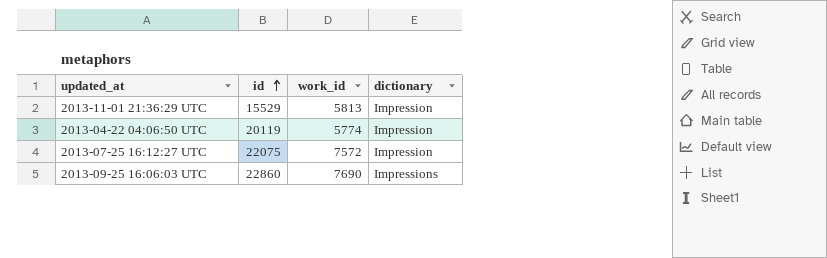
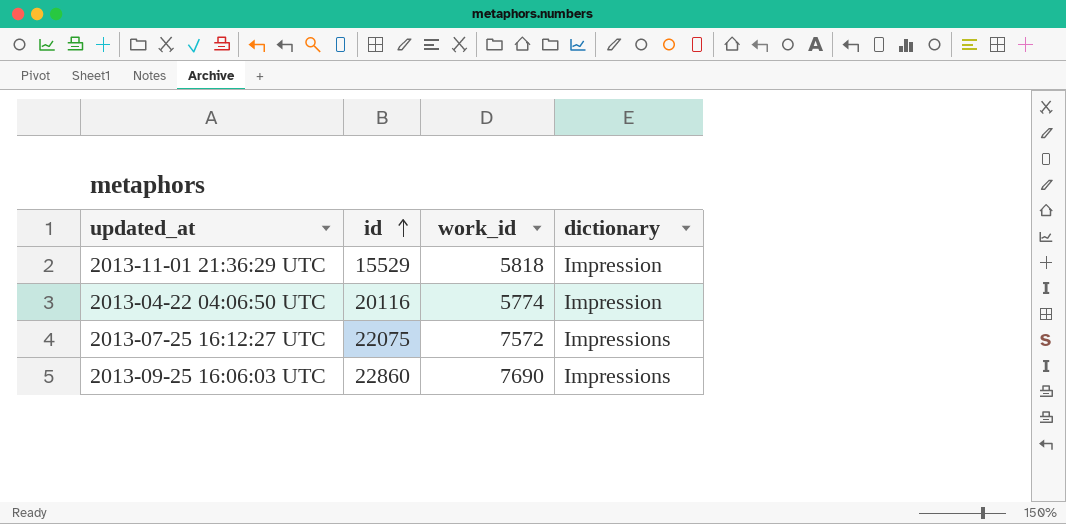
2013-11-01 21:36:29 UTC | work_id: 5813 -> 5818
2013-04-22 04:06:50 UTC | id: 20119 -> 20116
2013-07-25 16:12:27 UTC | dictionary: Impression -> Impressions

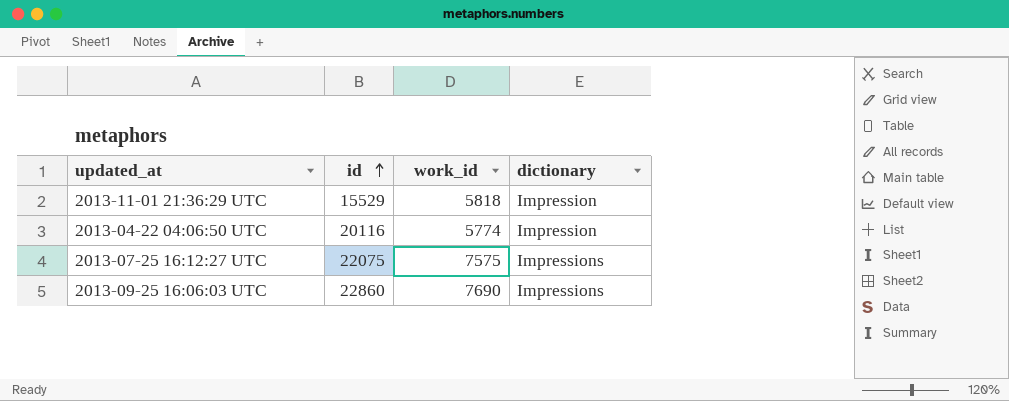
2013-07-25 16:12:27 UTC | work_id: 7572 -> 7575

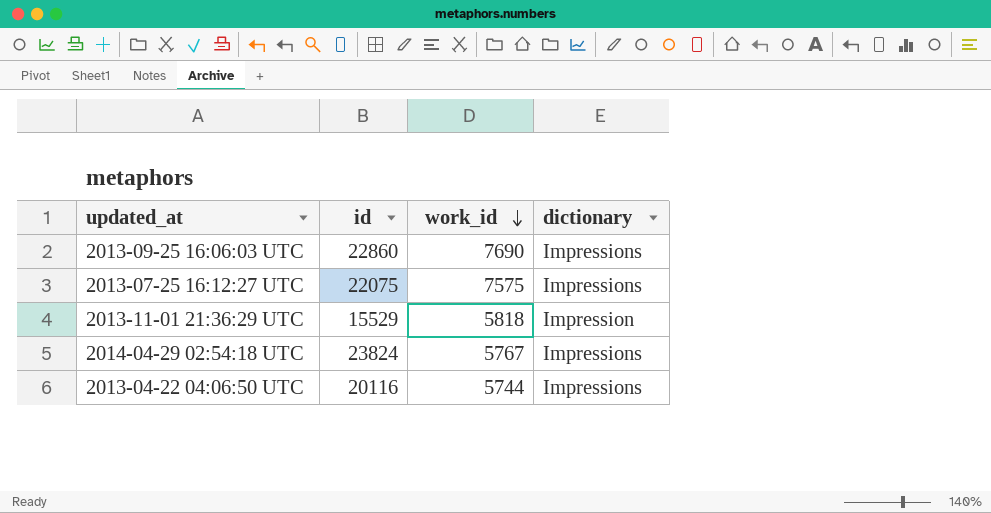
row order: id ascending -> work_id descending
row 2014-04-29 02:54:18 UTC: none -> 23824 | 5767 | Impressions
2013-04-22 04:06:50 UTC | work_id: 5774 -> 5744
2013-04-22 04:06:50 UTC | dictionary: Impression -> Impressions

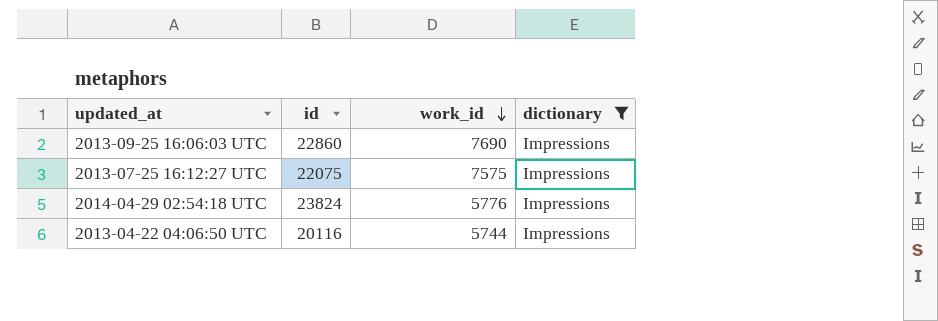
filter: none -> dictionary = Impressions
2014-04-29 02:54:18 UTC | work_id: 5767 -> 5776

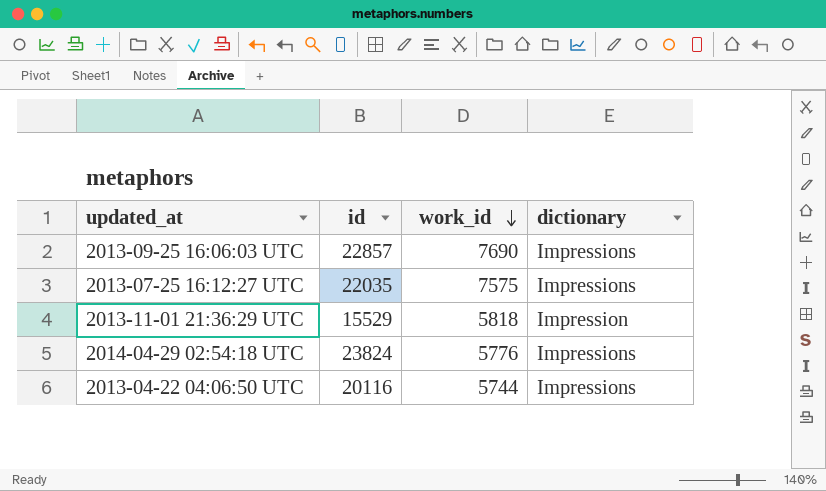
filter: dictionary = Impressions -> none
2013-09-25 16:06:03 UTC | id: 22860 -> 22857
2013-07-25 16:12:27 UTC | id: 22075 -> 22035

